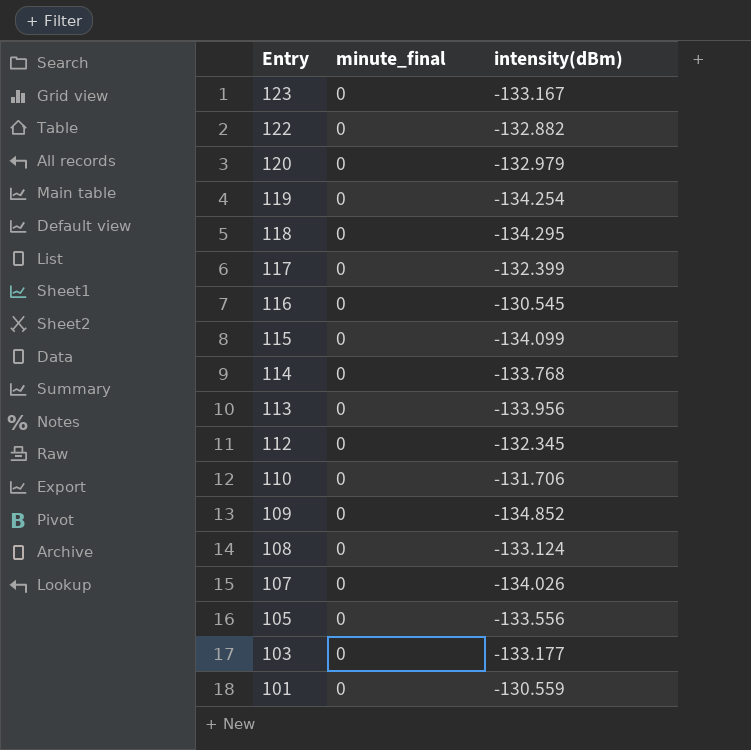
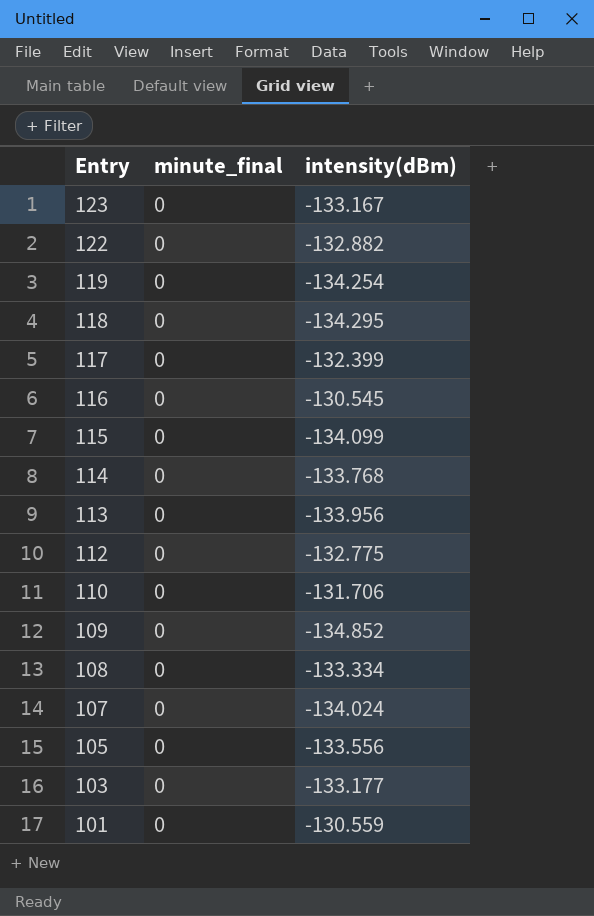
row 120: 0 | -132.979 -> none
112 | intensity(dBm): -132.345 -> -132.775
108 | intensity(dBm): -133.124 -> -133.334
107 | intensity(dBm): -134.026 -> -134.024

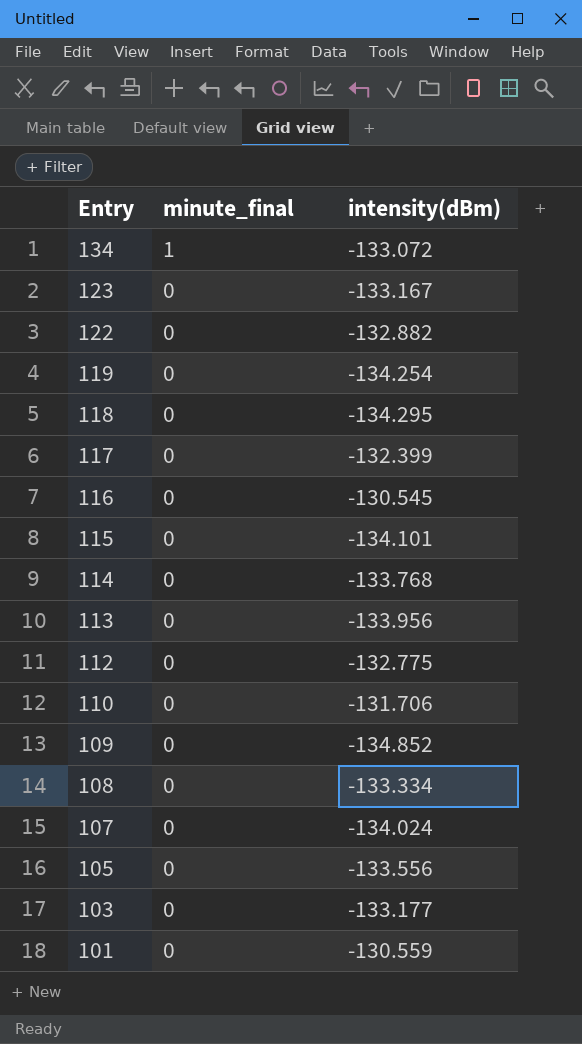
row 134: none -> 1 | -133.072
115 | intensity(dBm): -134.099 -> -134.101

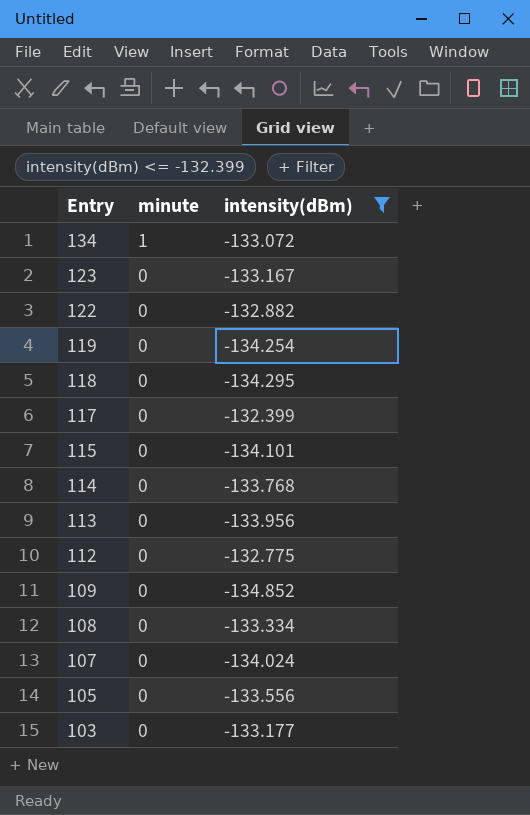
filter: none -> intensity(dBm) <= -132.399
column name: minute_final -> minute

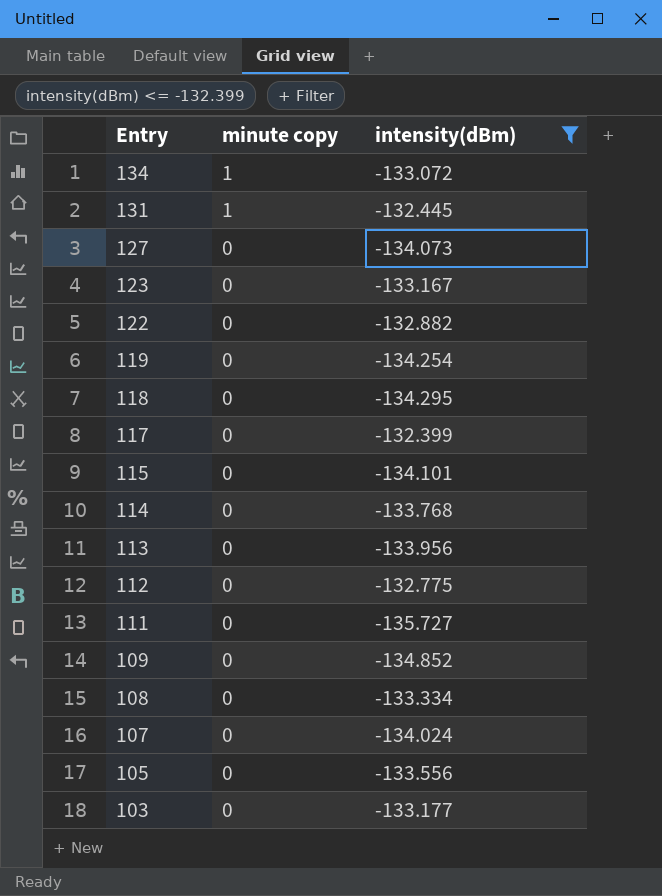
column name: minute -> minute copy
row 131: none -> 1 | -132.445
row 127: none -> 0 | -134.073
row 111: none -> 0 | -135.727

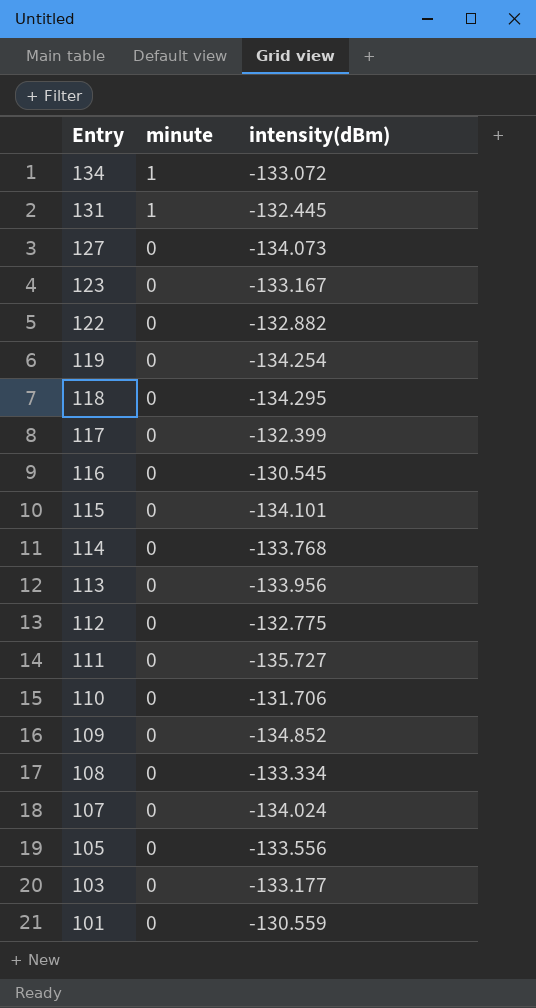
filter: intensity(dBm) <= -132.399 -> none
column name: minute copy -> minute

